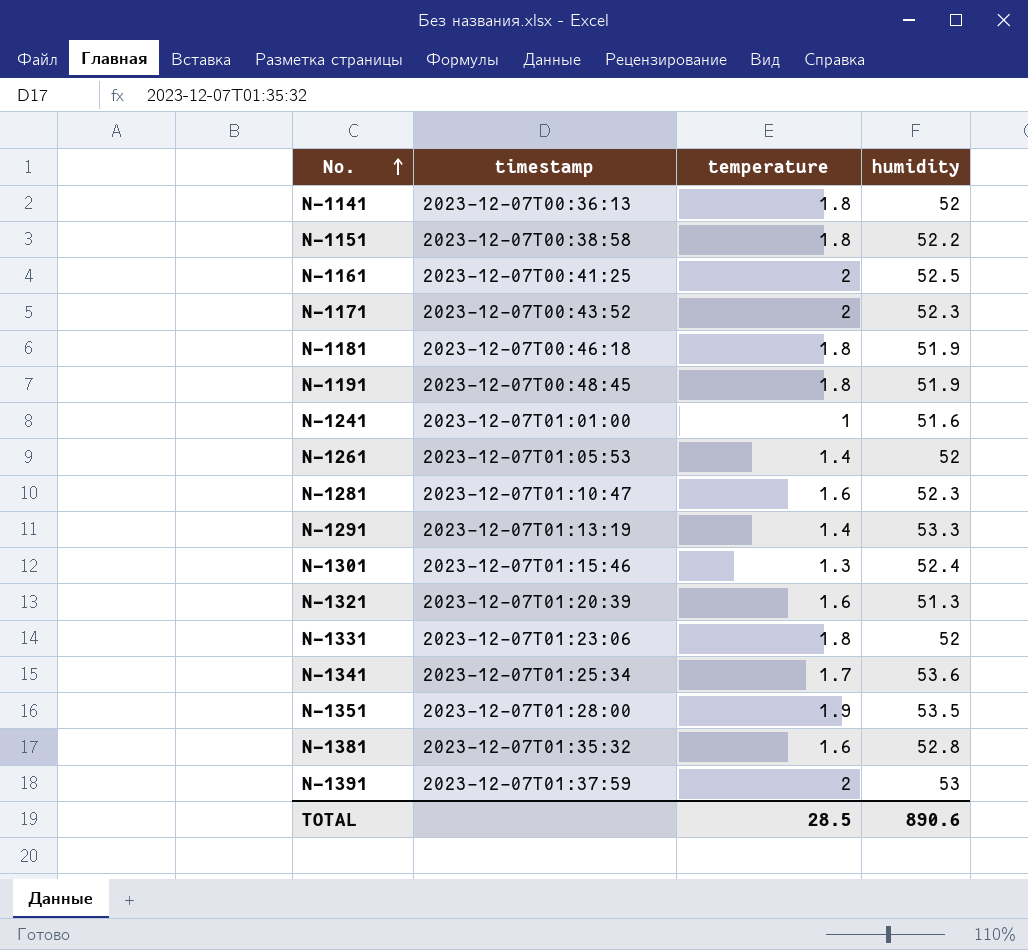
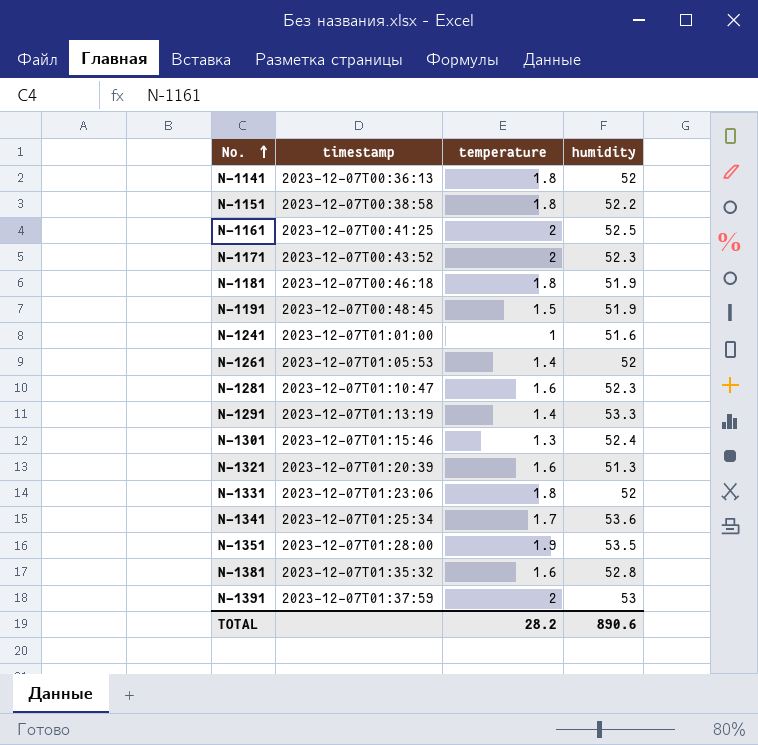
N-1191 | temperature: 1.8 -> 1.5
TOTAL | temperature: 28.5 -> 28.2

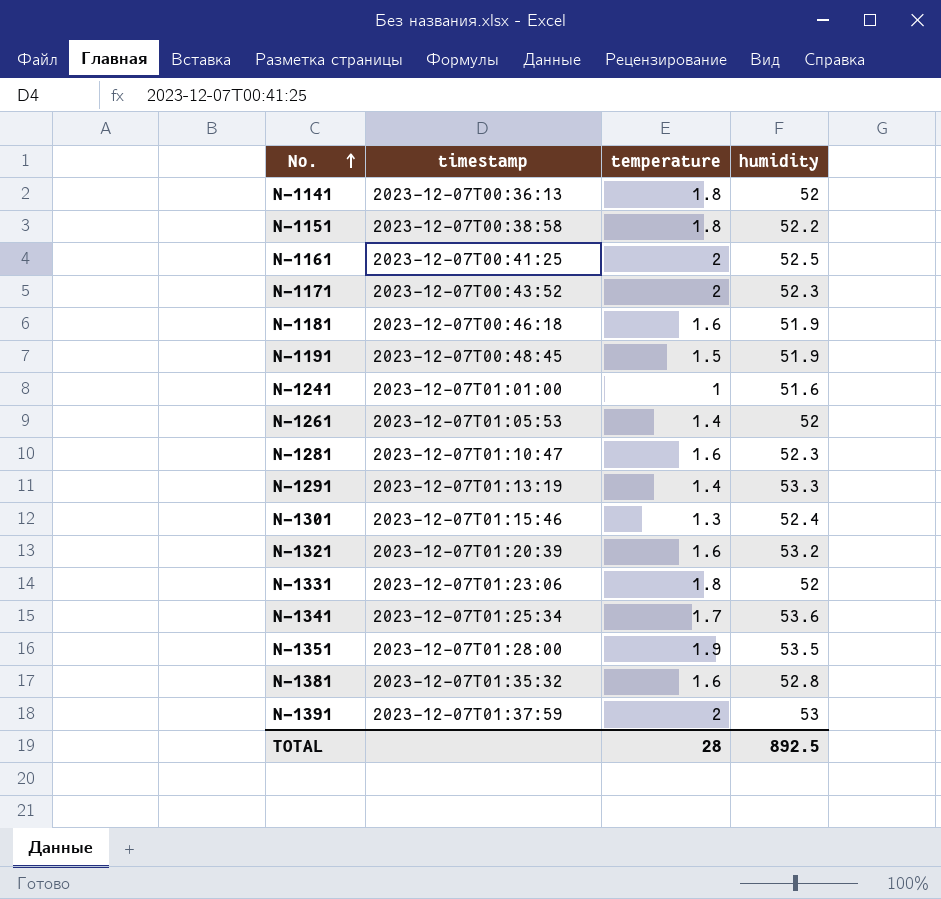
N-1181 | temperature: 1.8 -> 1.6
N-1321 | humidity: 51.3 -> 53.2
TOTAL | temperature: 28.2 -> 28
TOTAL | humidity: 890.6 -> 892.5

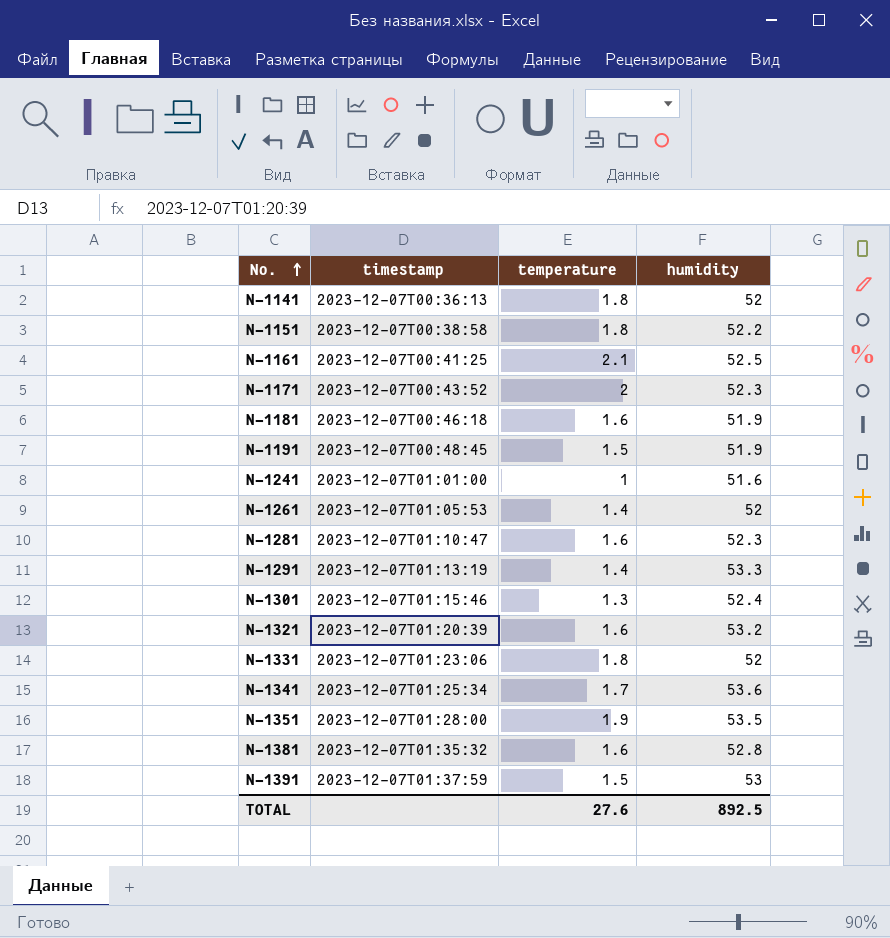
N-1161 | temperature: 2 -> 2.1
N-1391 | temperature: 2 -> 1.5
TOTAL | temperature: 28 -> 27.6

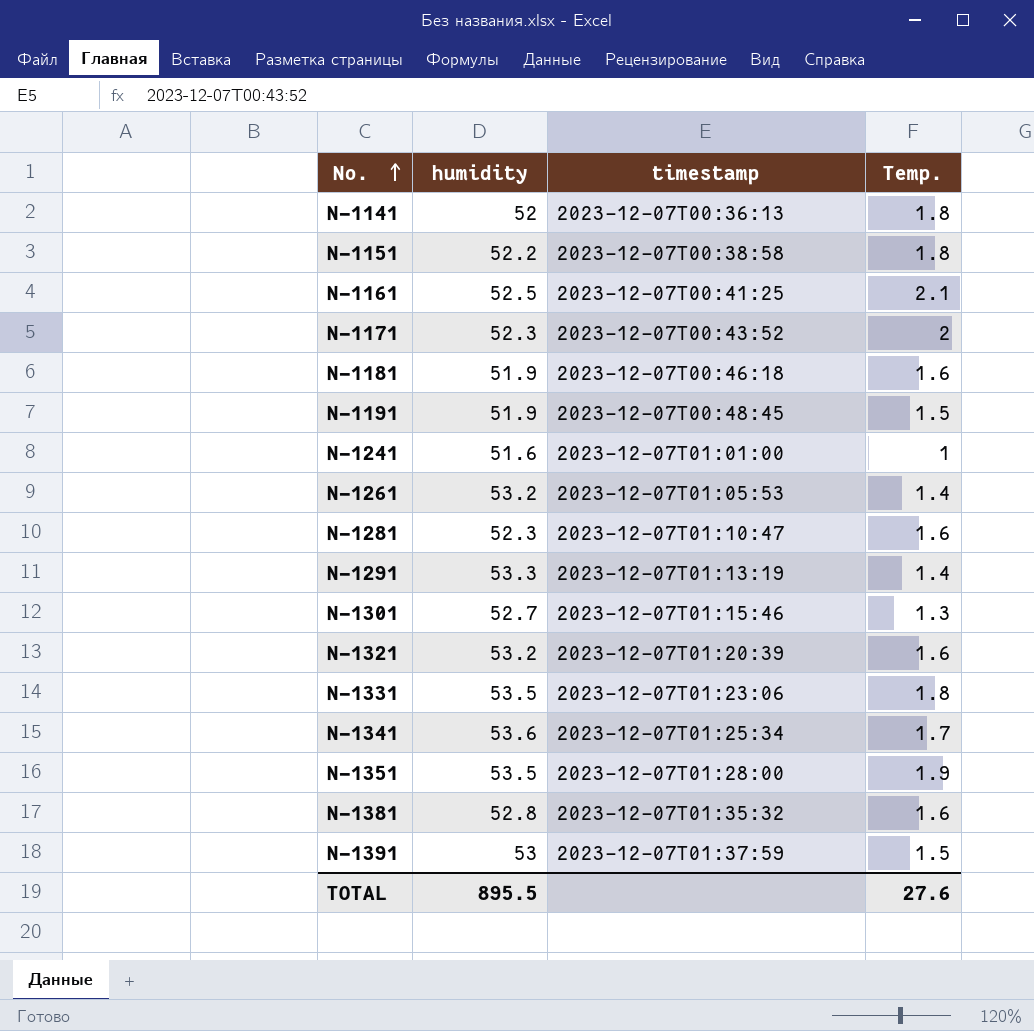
column humidity | position: 4 -> 2
column name: temperature -> Temp.
N-1261 | humidity: 52 -> 53.2
N-1301 | humidity: 52.4 -> 52.7
N-1331 | humidity: 52 -> 53.5
TOTAL | humidity: 892.5 -> 895.5

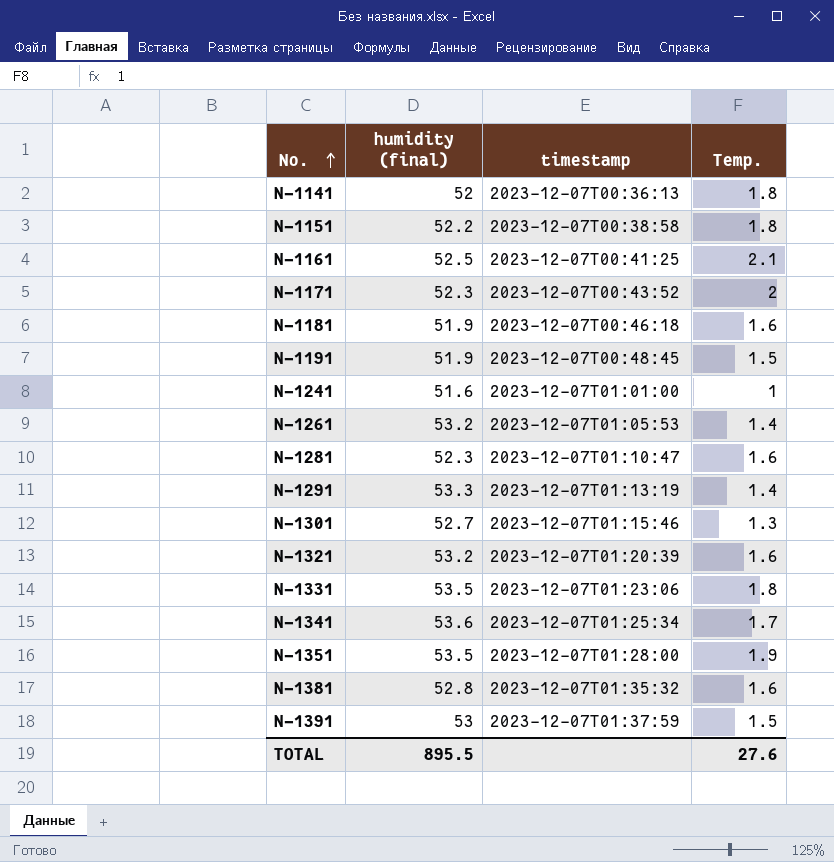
column name: humidity -> humidity (final)

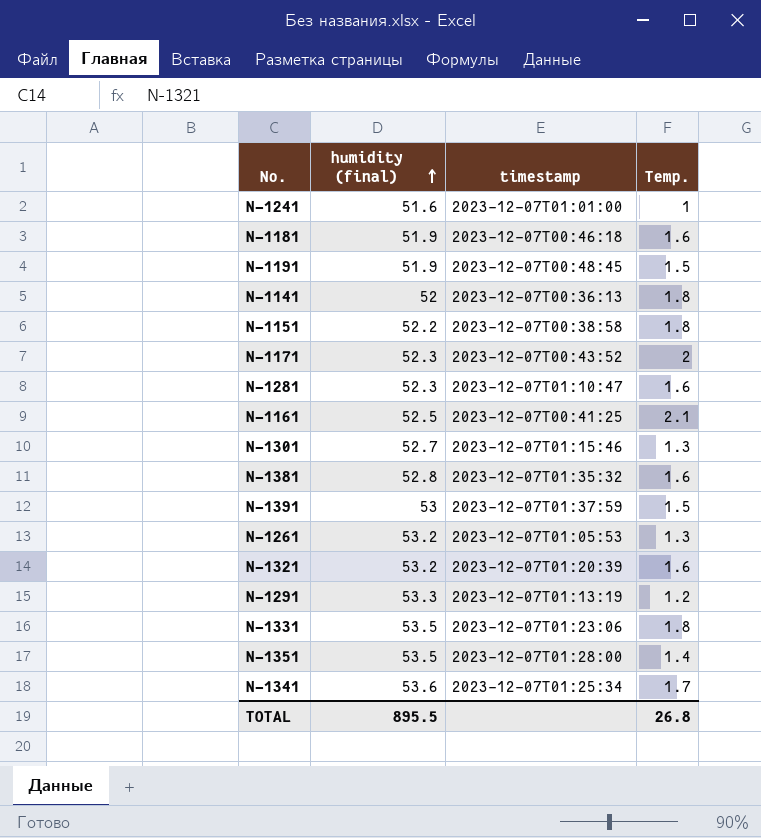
row order: No. ascending -> humidity (final) ascending
N-1261 | Temp.: 1.4 -> 1.3
N-1291 | Temp.: 1.4 -> 1.2
N-1351 | Temp.: 1.9 -> 1.4
TOTAL | Temp.: 27.6 -> 26.8

